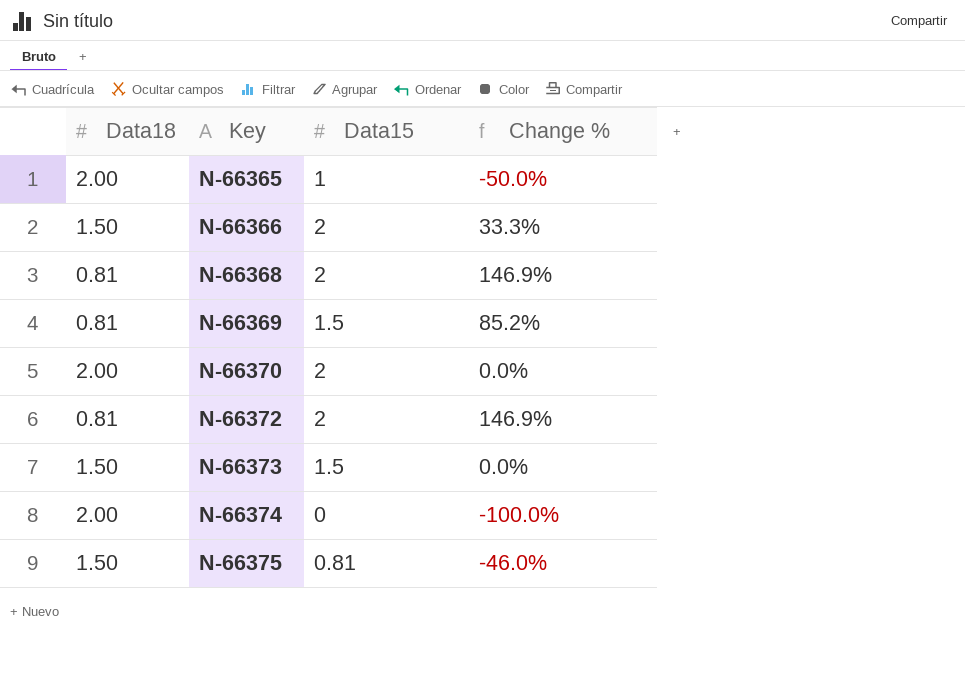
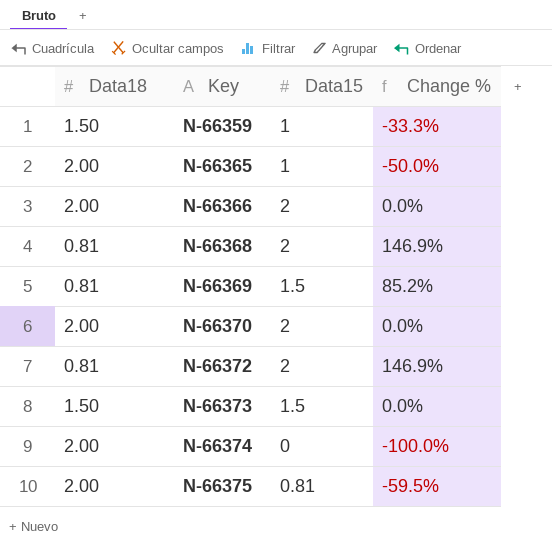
row N-66359: none -> 1.50 | 1 | -33.3%
N-66366 | Data18: 1.50 -> 2.00
N-66366 | Change %: 33.3% -> 0.0%
N-66375 | Data18: 1.50 -> 2.00
N-66375 | Change %: -46.0% -> -59.5%

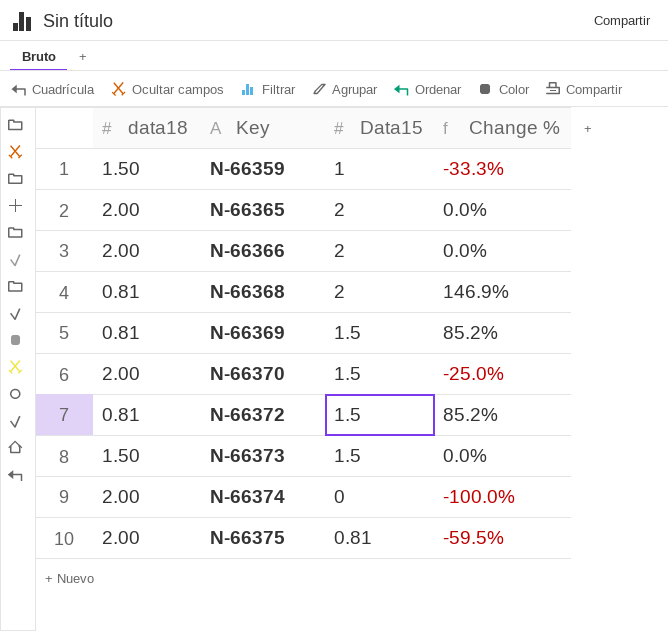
column name: Data18 -> data18
N-66365 | Data15: 1 -> 2
N-66365 | Change %: -50.0% -> 0.0%
N-66370 | Data15: 2 -> 1.5
N-66370 | Change %: 0.0% -> -25.0%
N-66372 | Data15: 2 -> 1.5
N-66372 | Change %: 146.9% -> 85.2%

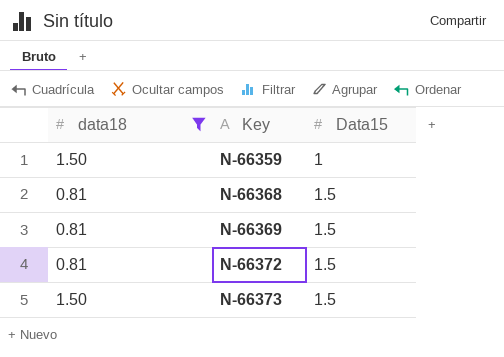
filter: none -> data18 != 2.00
column Change % | formula: ([Data15] - [data18]) / [data18] -> none
N-66368 | Data15: 2 -> 1.5

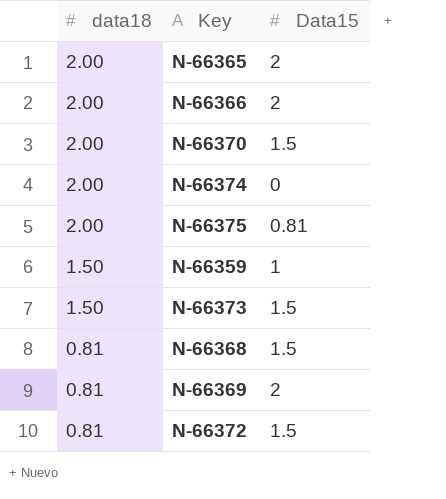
filter: data18 != 2.00 -> none
row order: Key ascending -> data18 descending
N-66369 | Data15: 1.5 -> 2

